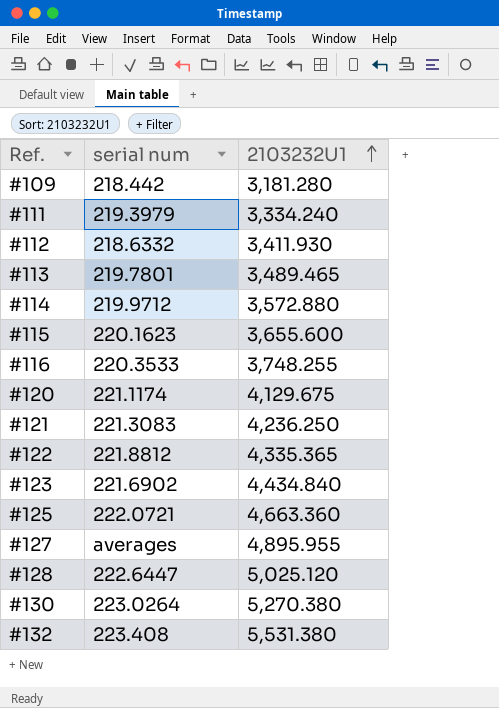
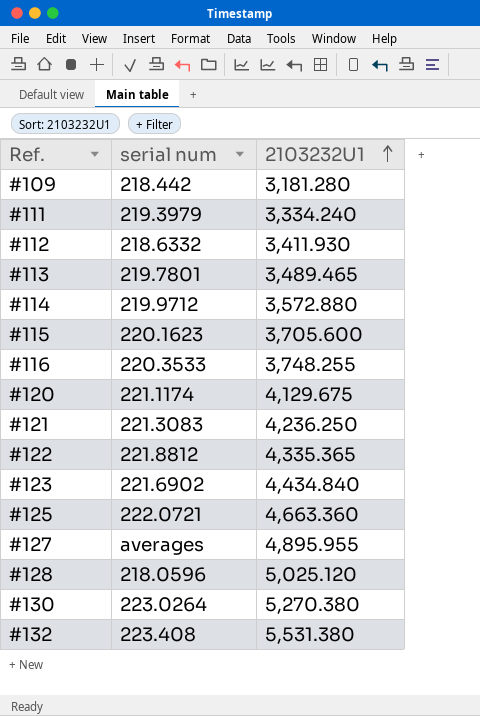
#115 | 2103232U1: 3,655.600 -> 3,705.600
#128 | serial num: 222.6447 -> 218.0596

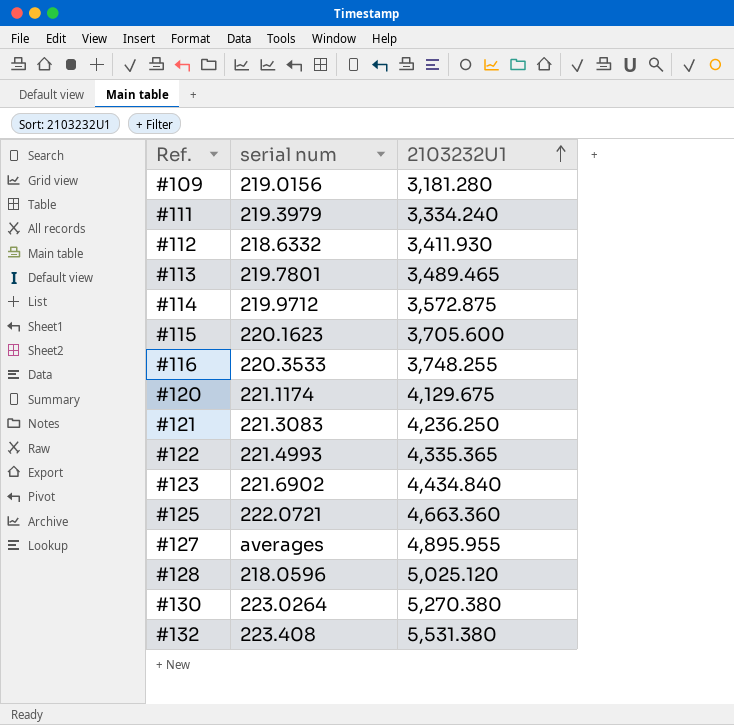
#109 | serial num: 218.442 -> 219.0156
#114 | 2103232U1: 3,572.880 -> 3,572.875
#122 | serial num: 221.8812 -> 221.4993

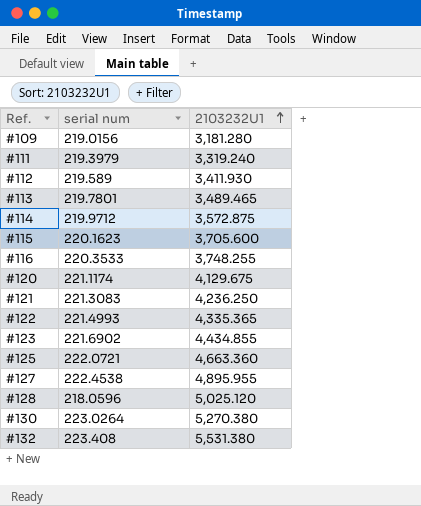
#111 | 2103232U1: 3,334.240 -> 3,319.240
#112 | serial num: 218.6332 -> 219.589
#123 | 2103232U1: 4,434.840 -> 4,434.855
#127 | serial num: averages -> 222.4538

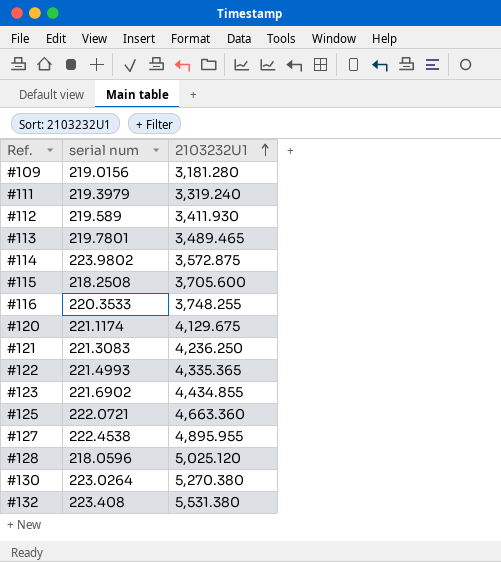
#114 | serial num: 219.9712 -> 223.9802
#115 | serial num: 220.1623 -> 218.2508

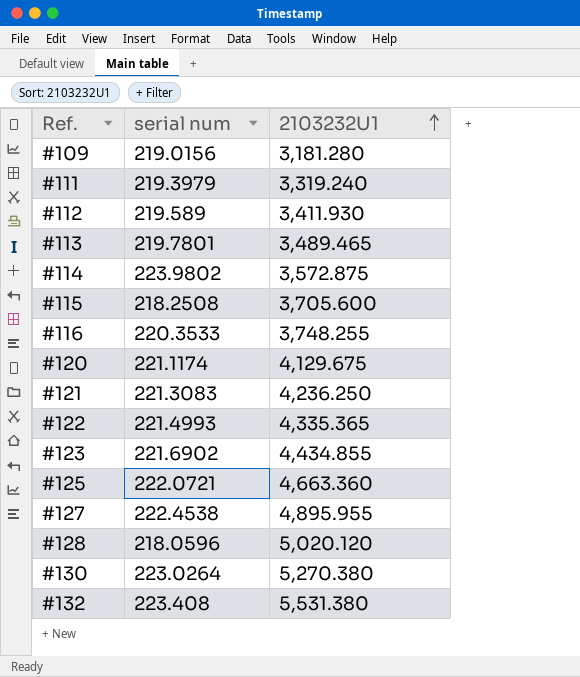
#128 | 2103232U1: 5,025.120 -> 5,020.120

